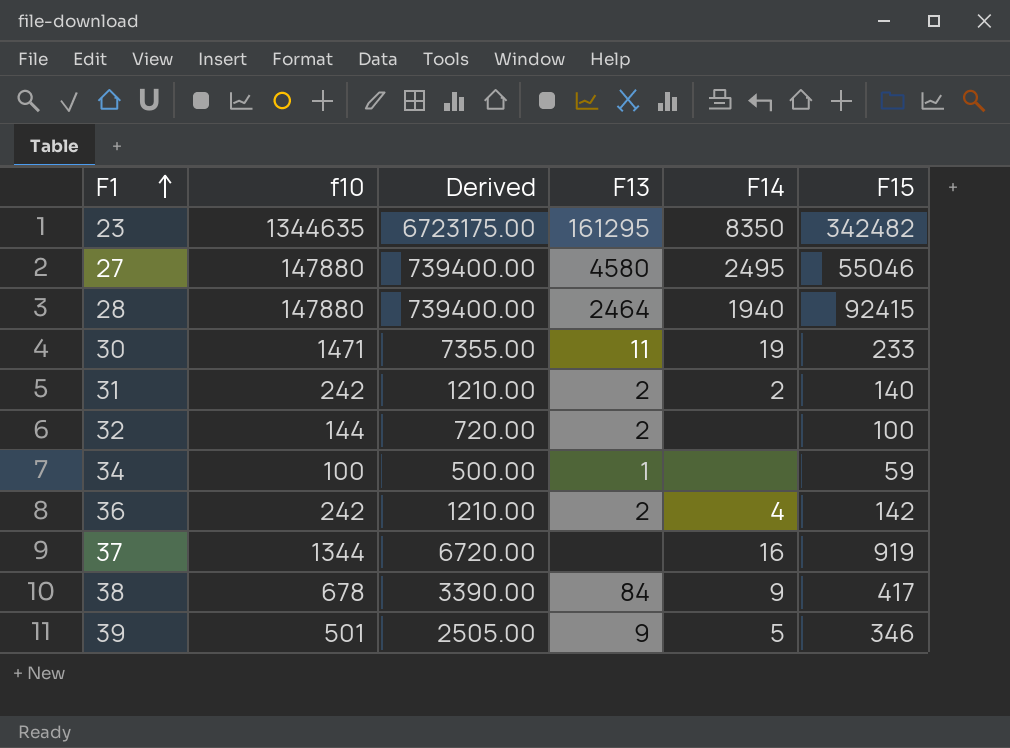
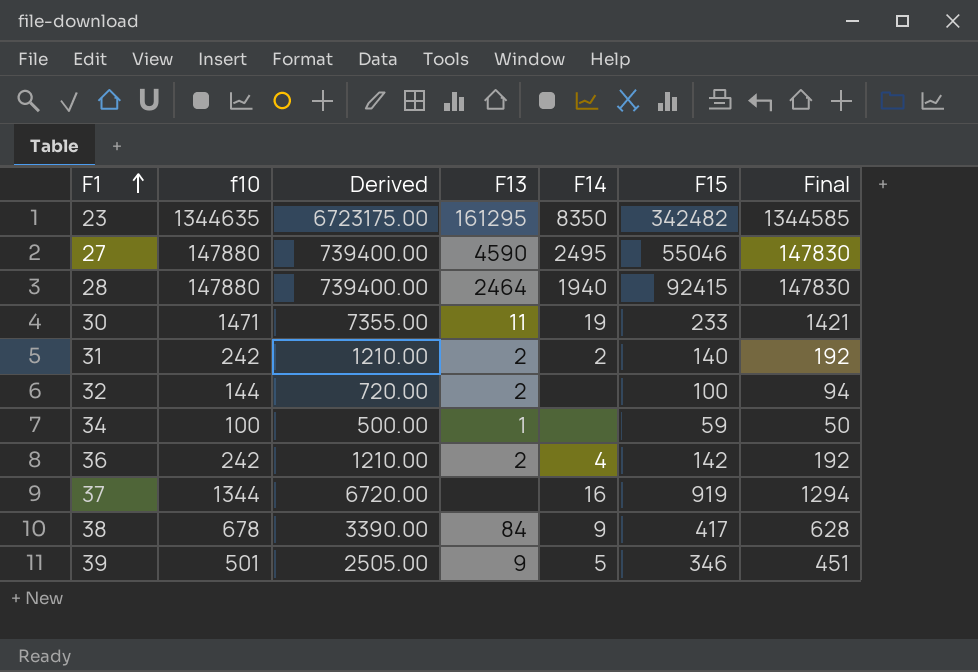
column Final | formula: none -> [f10] - 50
27 | F13: 4580 -> 4590

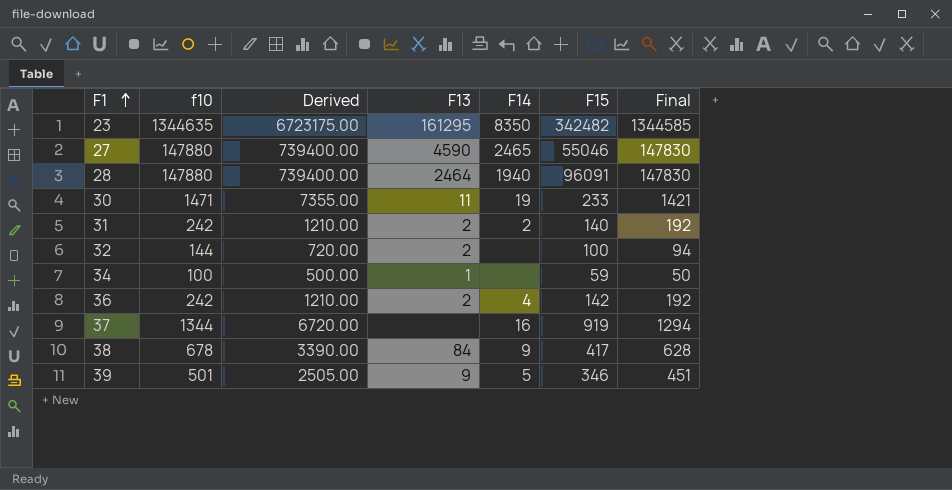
27 | F14: 2495 -> 2465
28 | F15: 92415 -> 96091

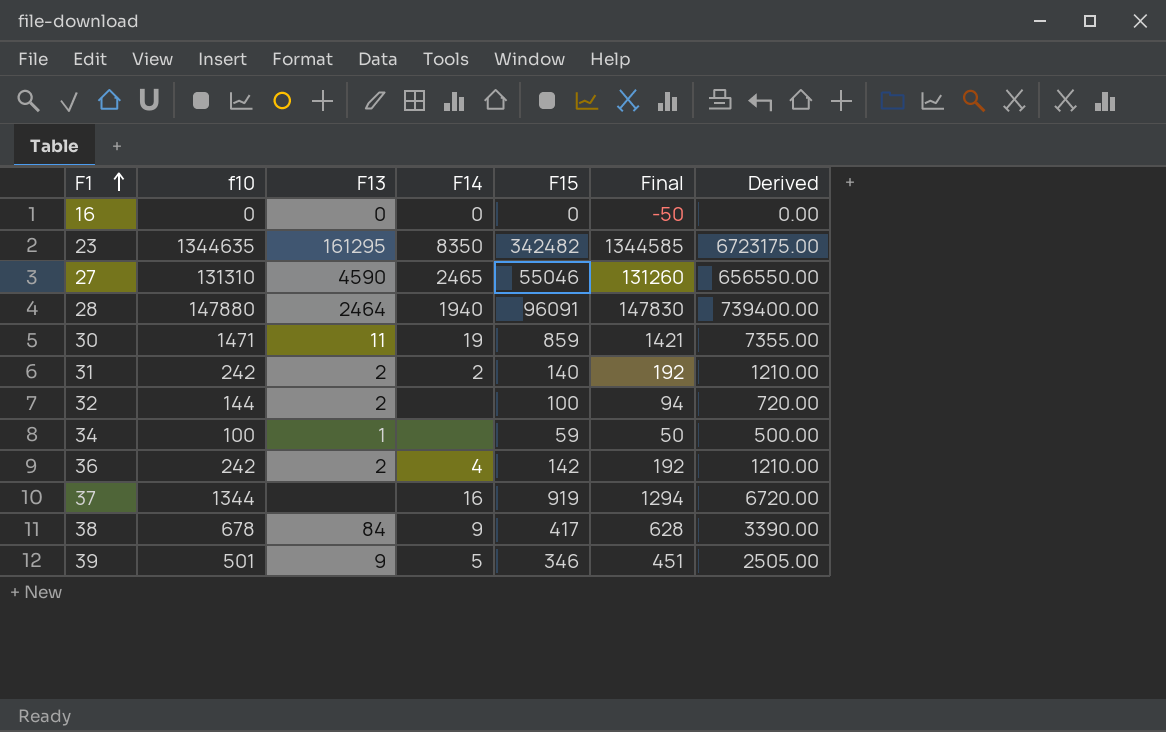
column Derived | position: 3 -> 7
row 16: none -> 0 | 0 | 0 | 0 | -50 | 0.00
27 | f10: 147880 -> 131310
27 | Final: 147830 -> 131260
27 | Derived: 739400.00 -> 656550.00
30 | F15: 233 -> 859

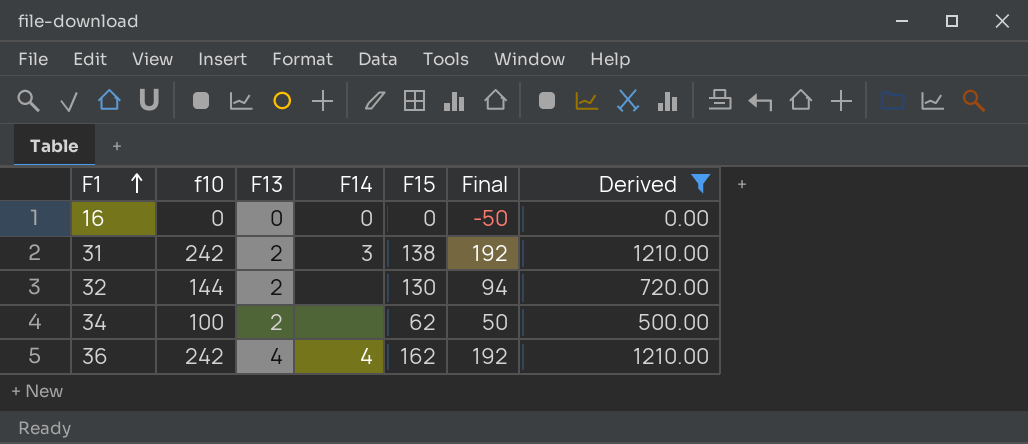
filter: none -> Derived <= 1210.00
31 | F14: 2 -> 3
31 | F15: 140 -> 138
32 | F15: 100 -> 130
34 | F13: 1 -> 2
34 | F15: 59 -> 62
36 | F13: 2 -> 4
36 | F15: 142 -> 162

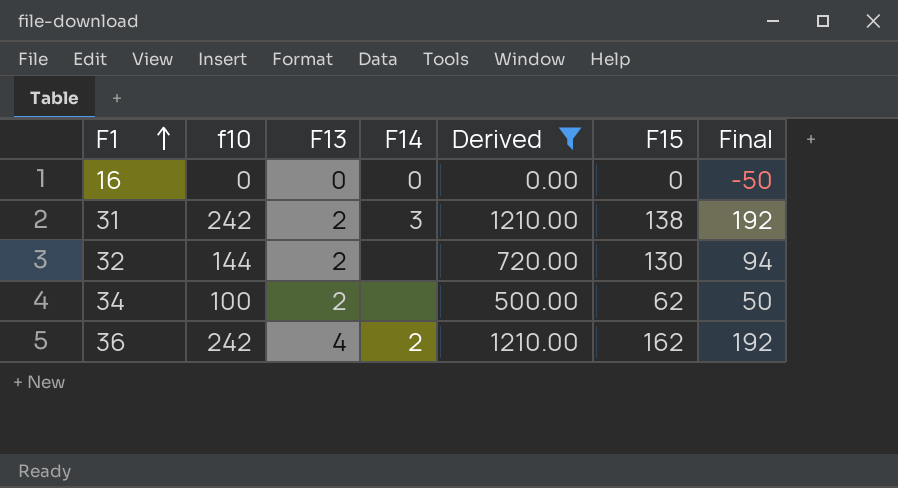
column Derived | position: 7 -> 5
36 | F14: 4 -> 2

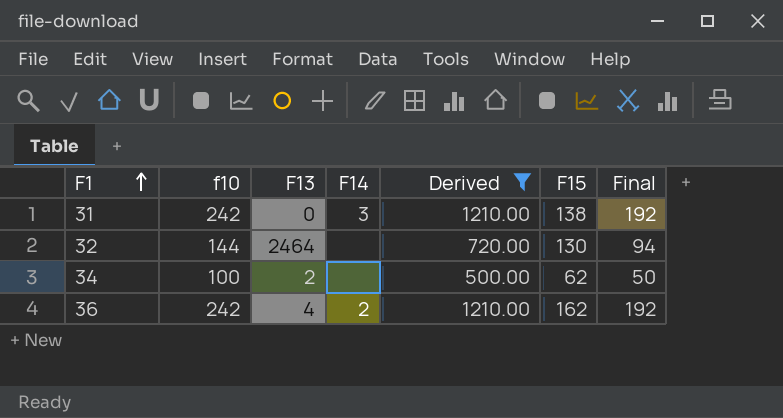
row 16: 0 | 0 | 0 | 0.00 | 0 | -50 -> none
31 | F13: 2 -> 0
32 | F13: 2 -> 2464

